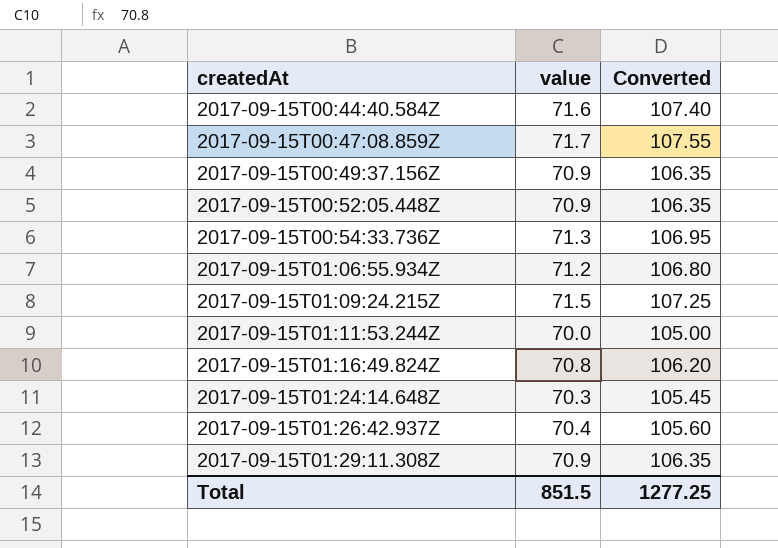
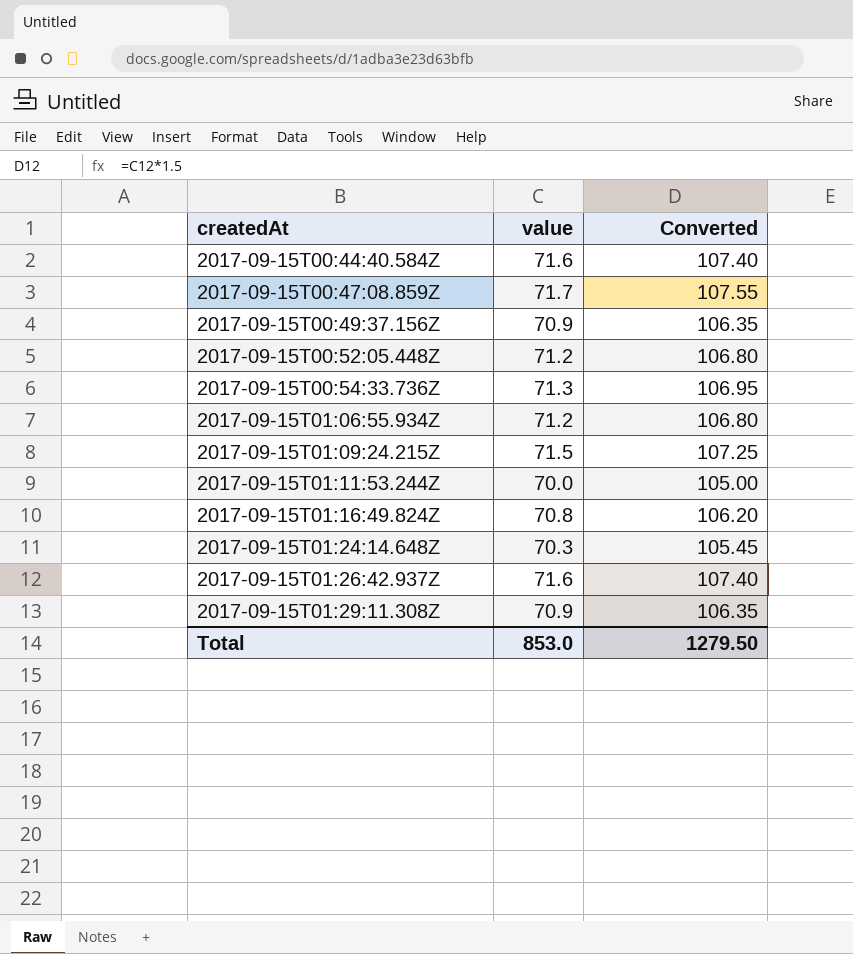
2017-09-15T00:52:05.448Z | value: 70.9 -> 71.2
2017-09-15T00:52:05.448Z | Converted: 106.35 -> 106.80
2017-09-15T01:26:42.937Z | value: 70.4 -> 71.6
2017-09-15T01:26:42.937Z | Converted: 105.60 -> 107.40
Total | value: 851.5 -> 853.0
Total | Converted: 1277.25 -> 1279.50

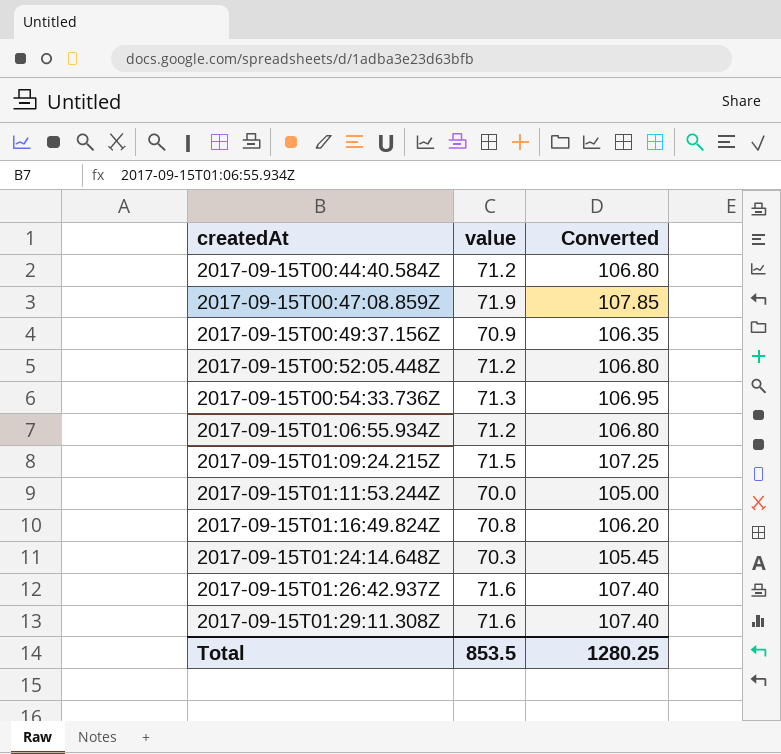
2017-09-15T00:44:40.584Z | value: 71.6 -> 71.2
2017-09-15T00:44:40.584Z | Converted: 107.40 -> 106.80
2017-09-15T00:47:08.859Z | value: 71.7 -> 71.9
2017-09-15T00:47:08.859Z | Converted: 107.55 -> 107.85
2017-09-15T01:29:11.308Z | value: 70.9 -> 71.6
2017-09-15T01:29:11.308Z | Converted: 106.35 -> 107.40
Total | value: 853.0 -> 853.5
Total | Converted: 1279.50 -> 1280.25

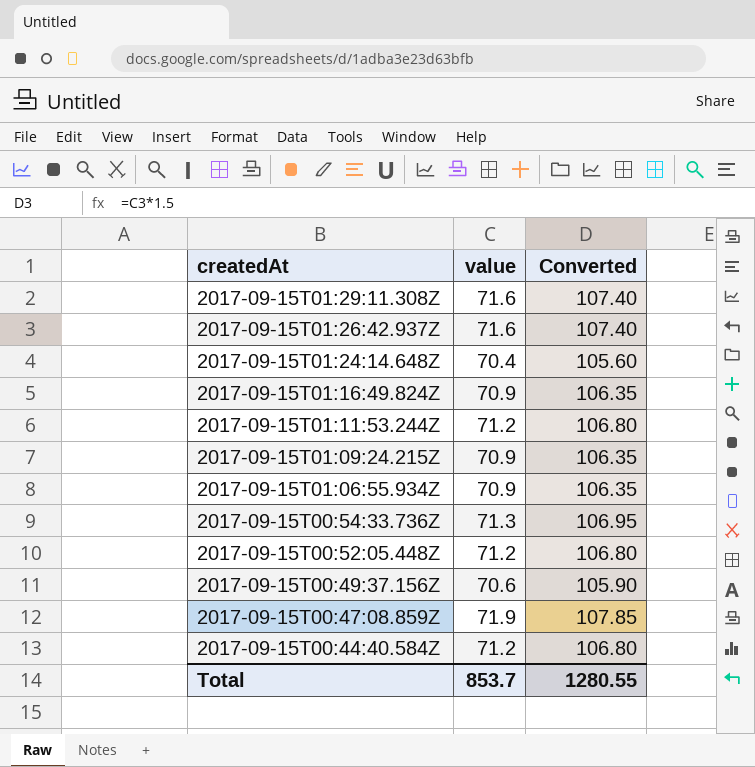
row order: createdAt ascending -> createdAt descending
2017-09-15T01:24:14.648Z | value: 70.3 -> 70.4
2017-09-15T01:24:14.648Z | Converted: 105.45 -> 105.60
2017-09-15T01:16:49.824Z | value: 70.8 -> 70.9
2017-09-15T01:16:49.824Z | Converted: 106.20 -> 106.35
2017-09-15T01:11:53.244Z | value: 70.0 -> 71.2
2017-09-15T01:11:53.244Z | Converted: 105.00 -> 106.80
2017-09-15T01:09:24.215Z | value: 71.5 -> 70.9
2017-09-15T01:09:24.215Z | Converted: 107.25 -> 106.35
2017-09-15T01:06:55.934Z | value: 71.2 -> 70.9
2017-09-15T01:06:55.934Z | Converted: 106.80 -> 106.35
2017-09-15T00:49:37.156Z | value: 70.9 -> 70.6
2017-09-15T00:49:37.156Z | Converted: 106.35 -> 105.90
Total | value: 853.5 -> 853.7
Total | Converted: 1280.25 -> 1280.55

